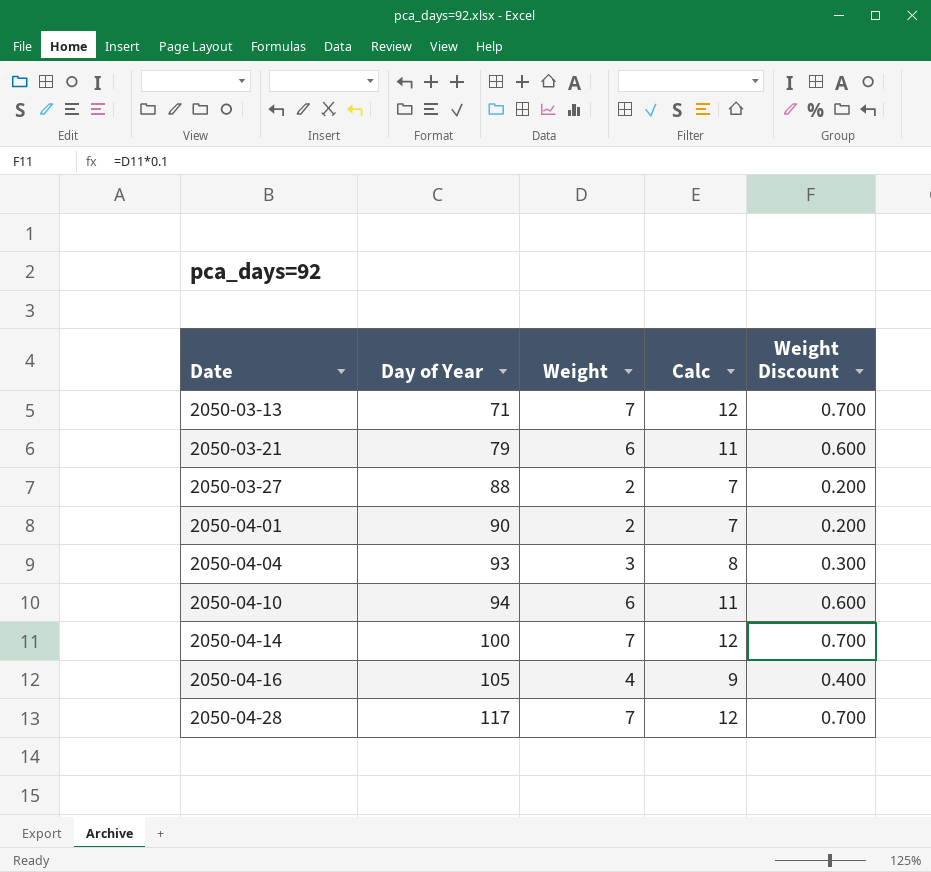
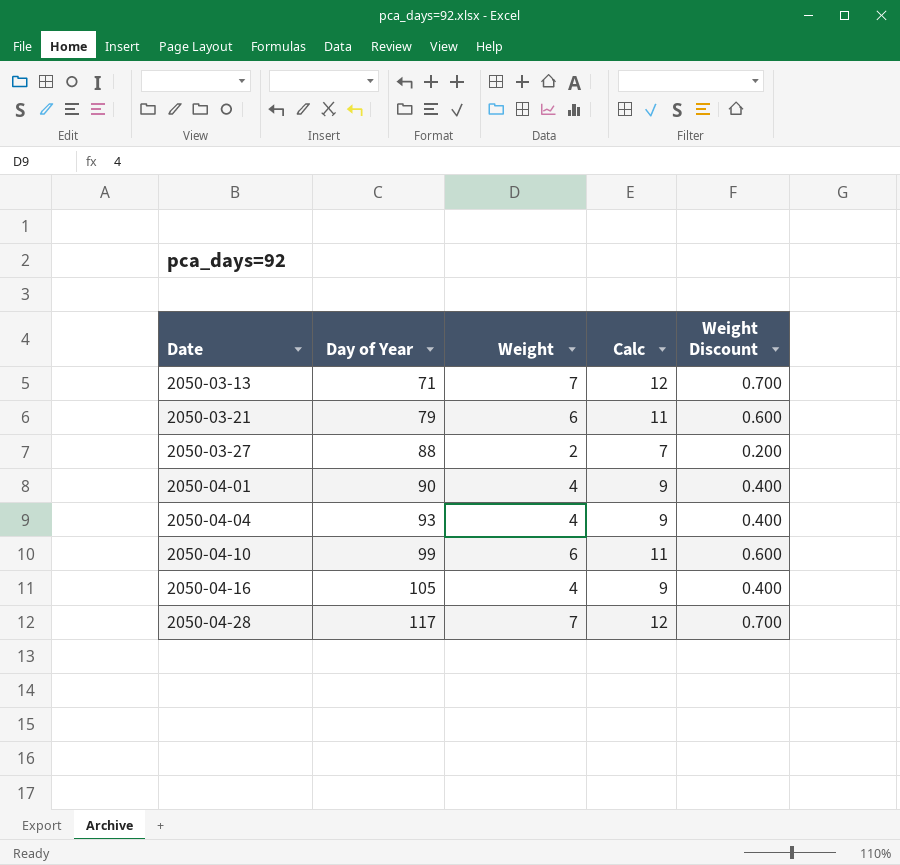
row 2050-04-14: 100 | 7 | 12 | 0.700 -> none
2050-04-01 | Weight: 2 -> 4
2050-04-01 | Calc: 7 -> 9
2050-04-01 | Weight Discount: 0.200 -> 0.400
2050-04-04 | Weight: 3 -> 4
2050-04-04 | Calc: 8 -> 9
2050-04-04 | Weight Discount: 0.300 -> 0.400
2050-04-10 | Day of Year: 94 -> 99

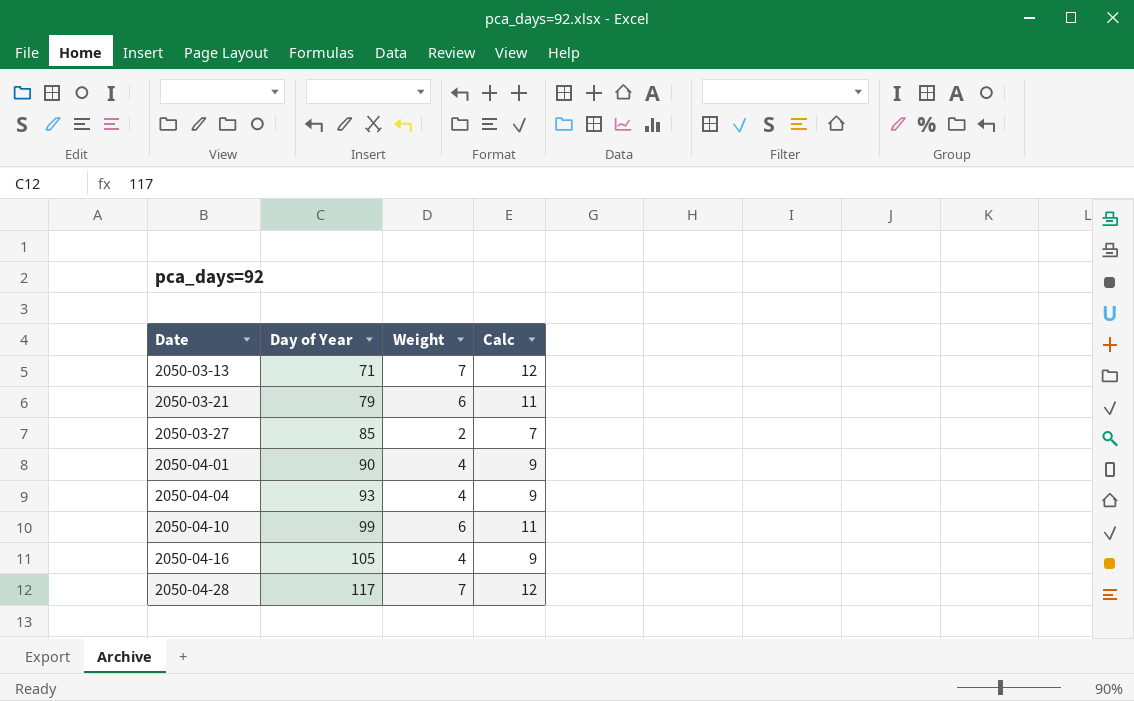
column Weight Discount | formula: [Weight] * 0.1 -> none
2050-03-27 | Day of Year: 88 -> 85

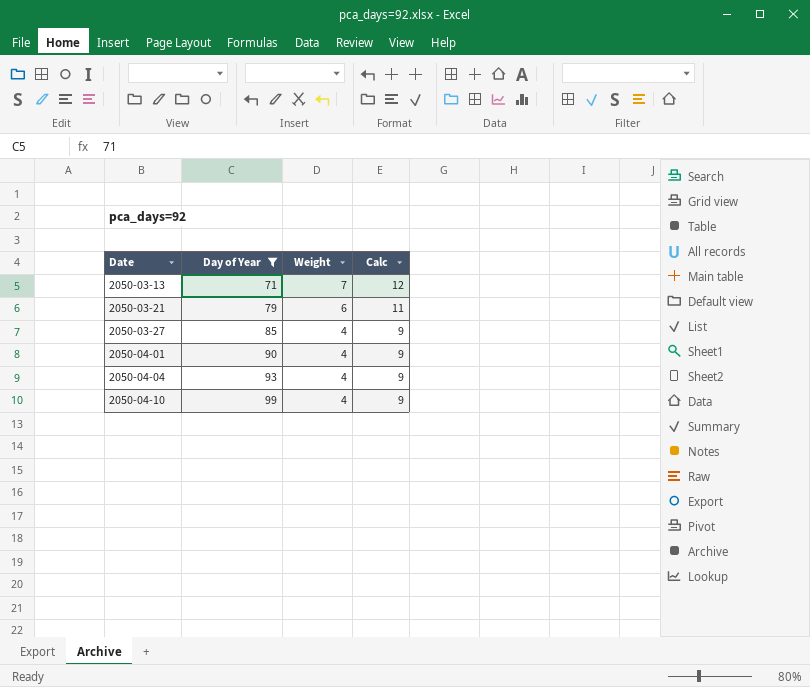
filter: none -> Day of Year <= 99
2050-03-27 | Weight: 2 -> 4
2050-03-27 | Calc: 7 -> 9
2050-04-10 | Weight: 6 -> 4
2050-04-10 | Calc: 11 -> 9

